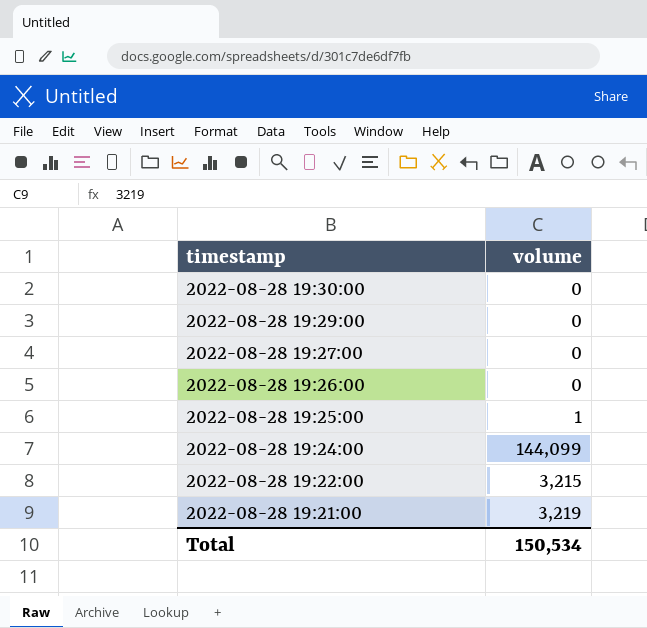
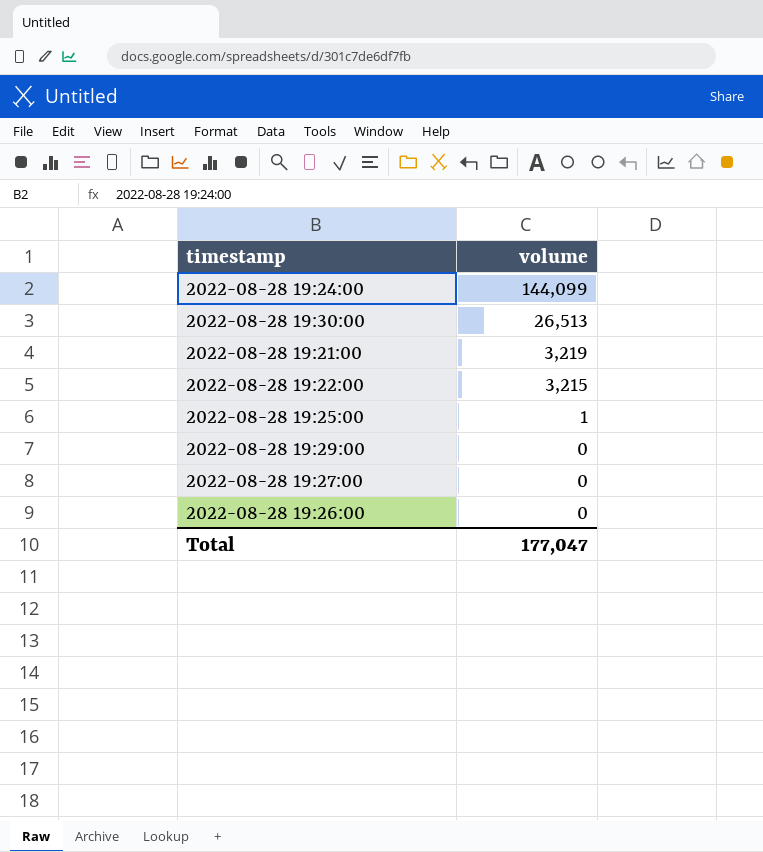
row order: timestamp descending -> volume descending
2022-08-28 19:30:00 | volume: 0 -> 26,513
Total | volume: 150,534 -> 177,047

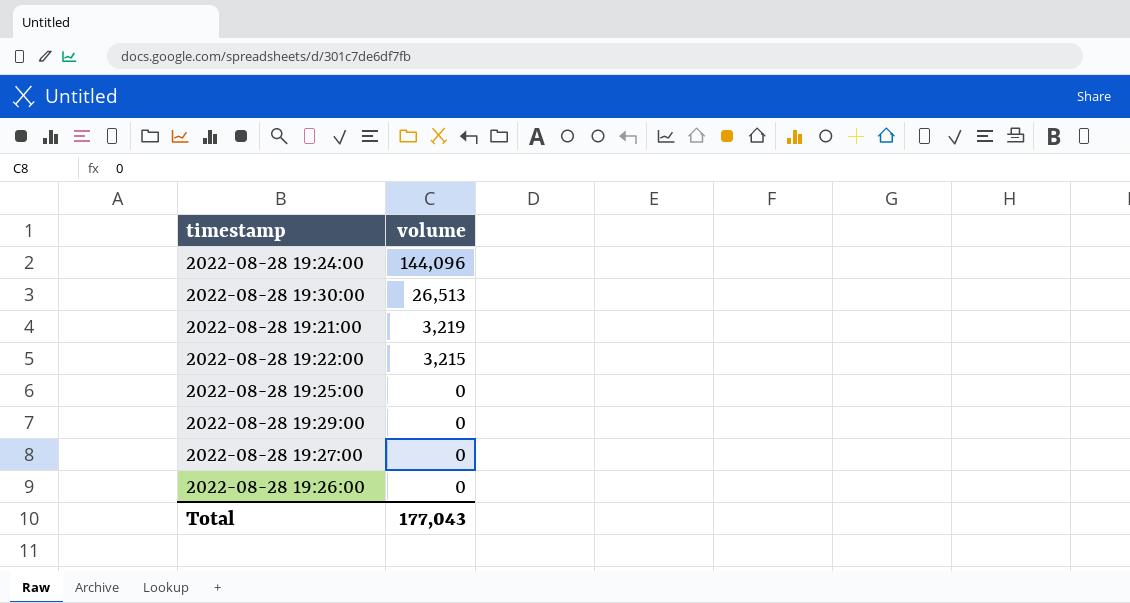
2022-08-28 19:24:00 | volume: 144,099 -> 144,096
2022-08-28 19:25:00 | volume: 1 -> 0
Total | volume: 177,047 -> 177,043

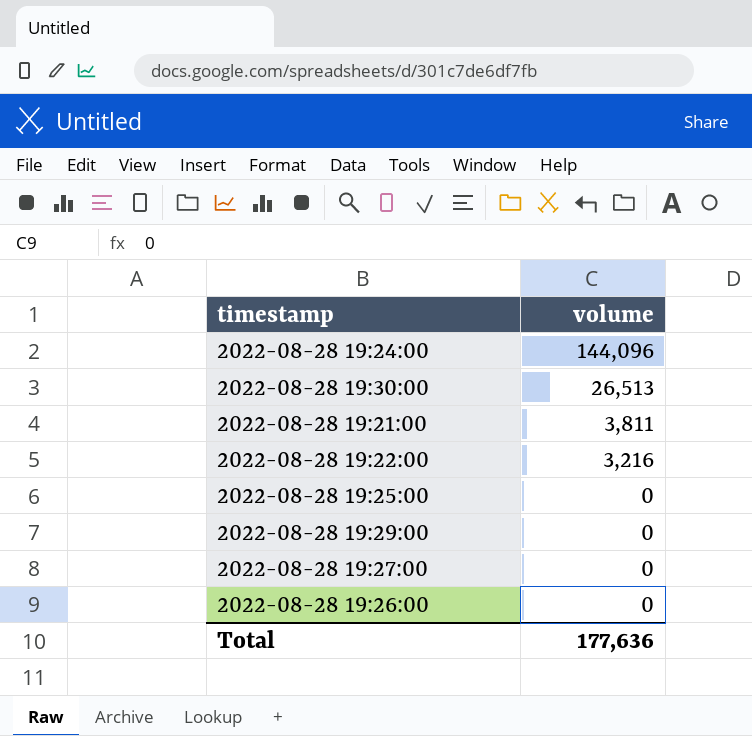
2022-08-28 19:21:00 | volume: 3,219 -> 3,811
2022-08-28 19:22:00 | volume: 3,215 -> 3,216
Total | volume: 177,043 -> 177,636

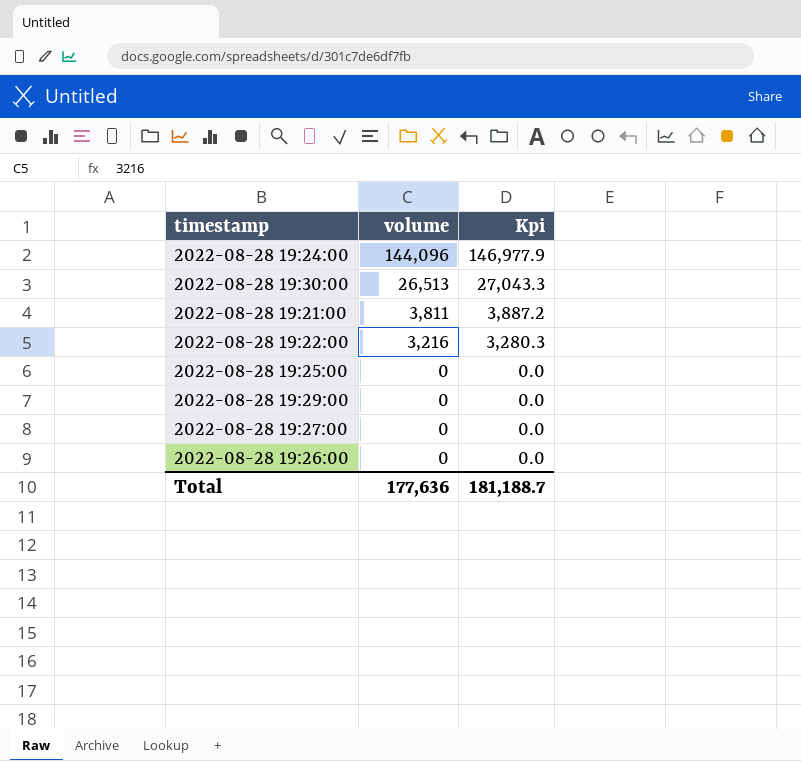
column Kpi | formula: none -> [volume] * 1.02

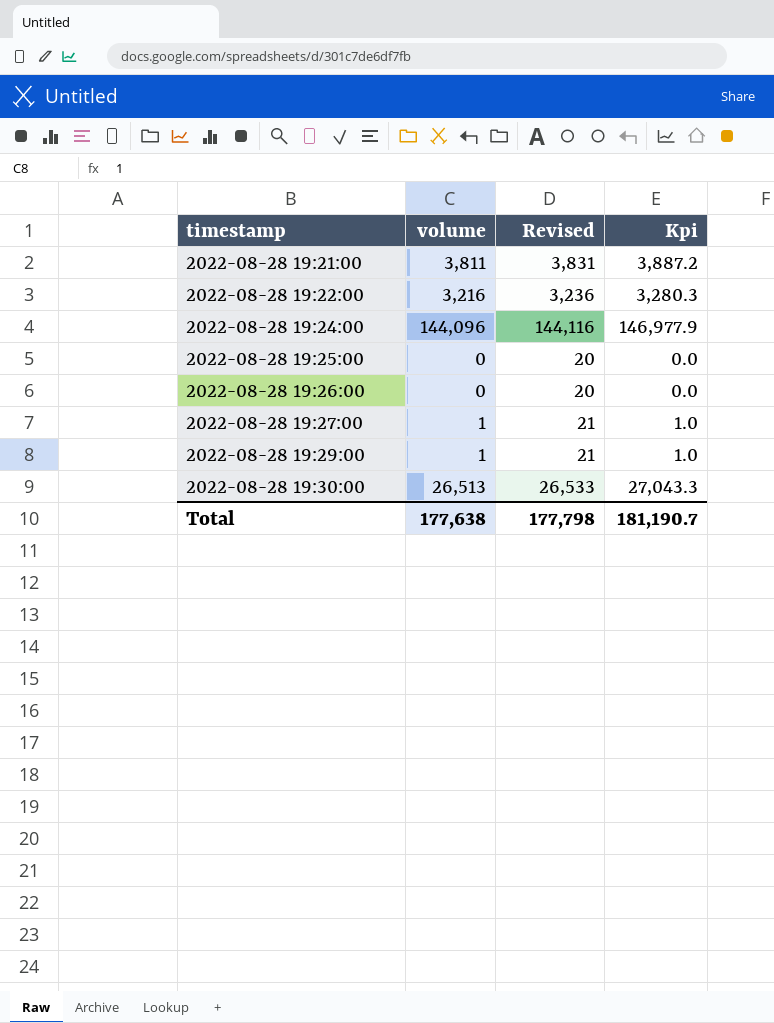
row order: volume descending -> timestamp ascending
column Revised | formula: none -> [volume] + 20
2022-08-28 19:27:00 | volume: 0 -> 1
2022-08-28 19:27:00 | Kpi: 0.0 -> 1.0
2022-08-28 19:29:00 | volume: 0 -> 1
2022-08-28 19:29:00 | Kpi: 0.0 -> 1.0
Total | volume: 177,636 -> 177,638
Total | Kpi: 181,188.7 -> 181,190.7

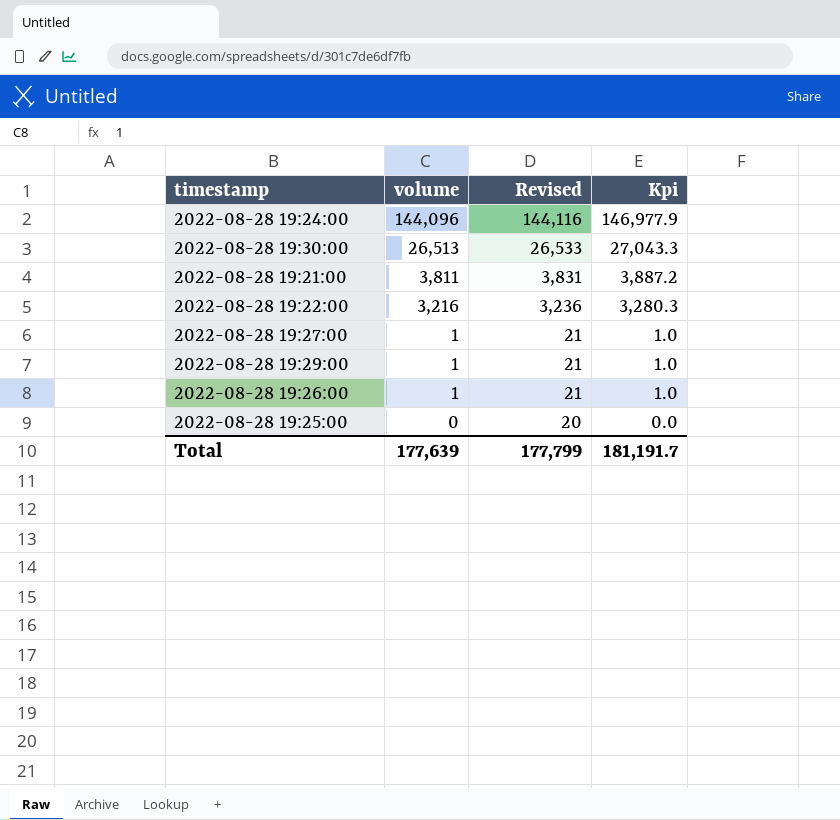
row order: timestamp ascending -> volume descending
2022-08-28 19:26:00 | volume: 0 -> 1
2022-08-28 19:26:00 | Revised: 20 -> 21
2022-08-28 19:26:00 | Kpi: 0.0 -> 1.0
Total | volume: 177,638 -> 177,639
Total | Revised: 177,798 -> 177,799
Total | Kpi: 181,190.7 -> 181,191.7

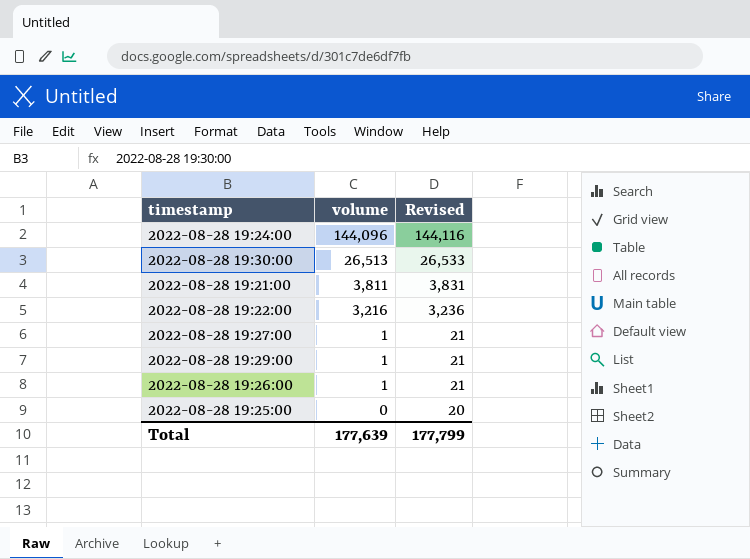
column Kpi | formula: [volume] * 1.02 -> none

